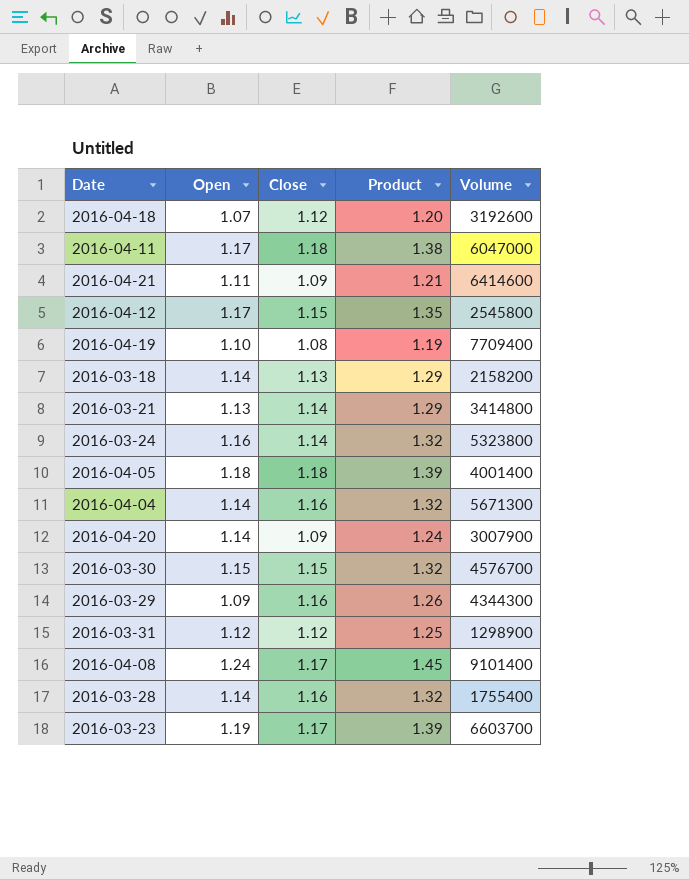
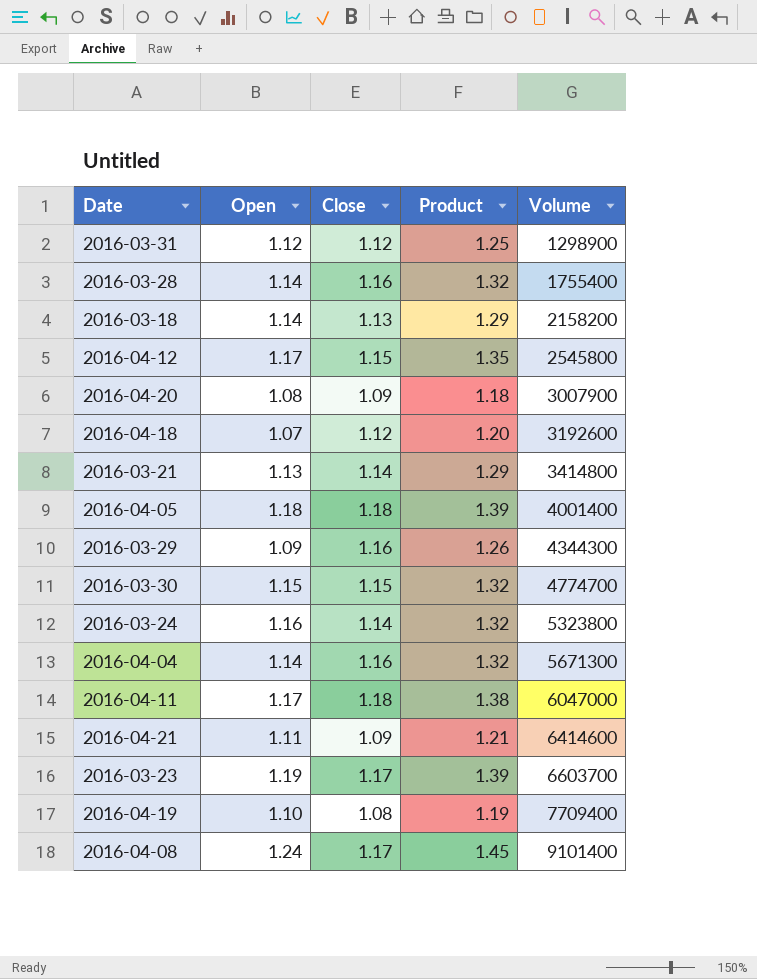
row order: none -> Volume ascending
2016-04-20 | Open: 1.14 -> 1.08
2016-04-20 | Product: 1.24 -> 1.18
2016-03-30 | Volume: 4576700 -> 4774700

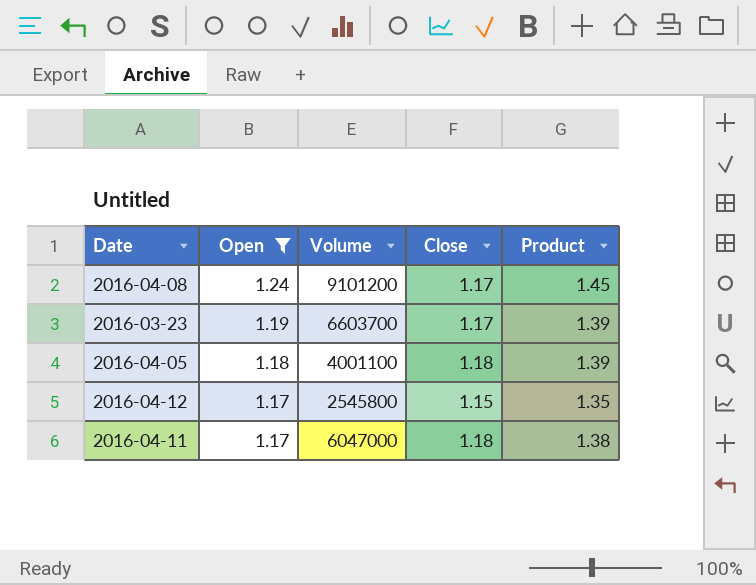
filter: none -> Open >= 1.17
row order: Volume ascending -> Open descending
column Volume | position: 5 -> 3
2016-04-08 | Volume: 9101400 -> 9101200
2016-04-05 | Volume: 4001400 -> 4001100

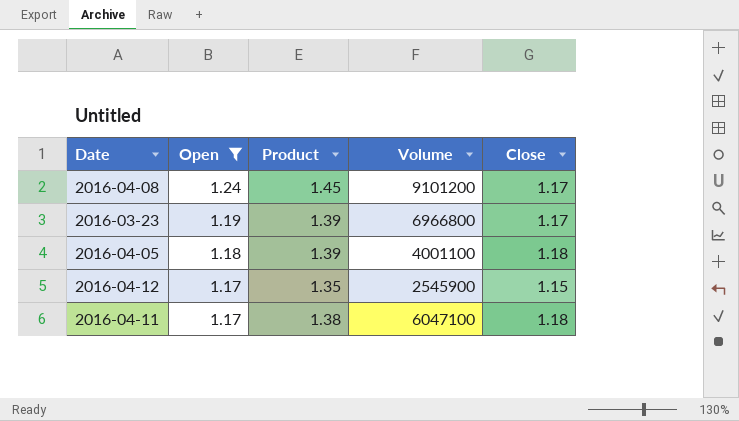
column Product | position: 5 -> 3
2016-03-23 | Volume: 6603700 -> 6966800
2016-04-12 | Volume: 2545800 -> 2545900
2016-04-11 | Volume: 6047000 -> 6047100

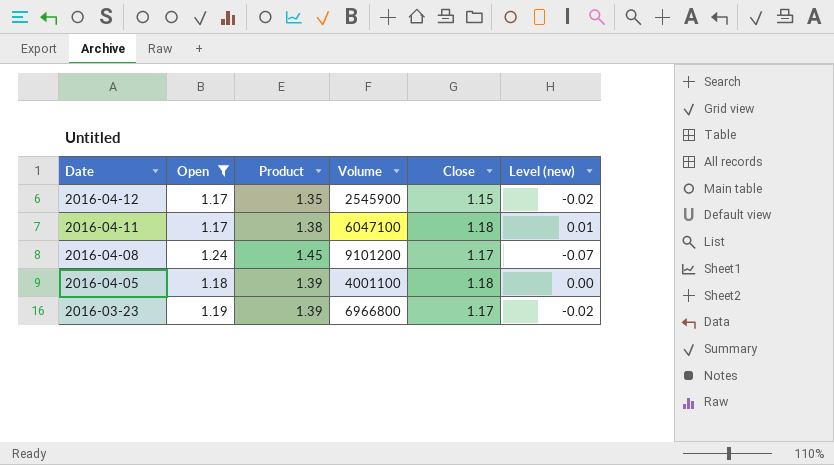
row order: Open descending -> Date descending
column Level (new) | formula: none -> [Close] - [Open]

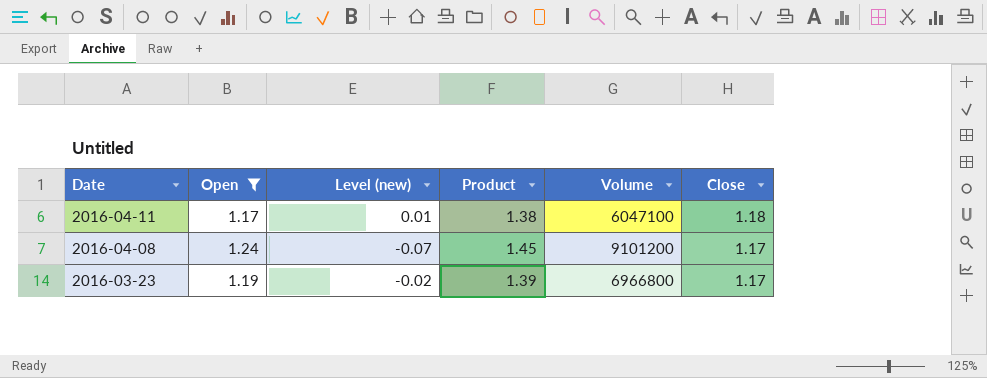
column Level (new) | position: 6 -> 3
row 2016-04-12: 1.17 | 1.35 | 2545900 | 1.15 | -0.02 -> none
row 2016-04-05: 1.18 | 1.39 | 4001100 | 1.18 | 0.00 -> none

